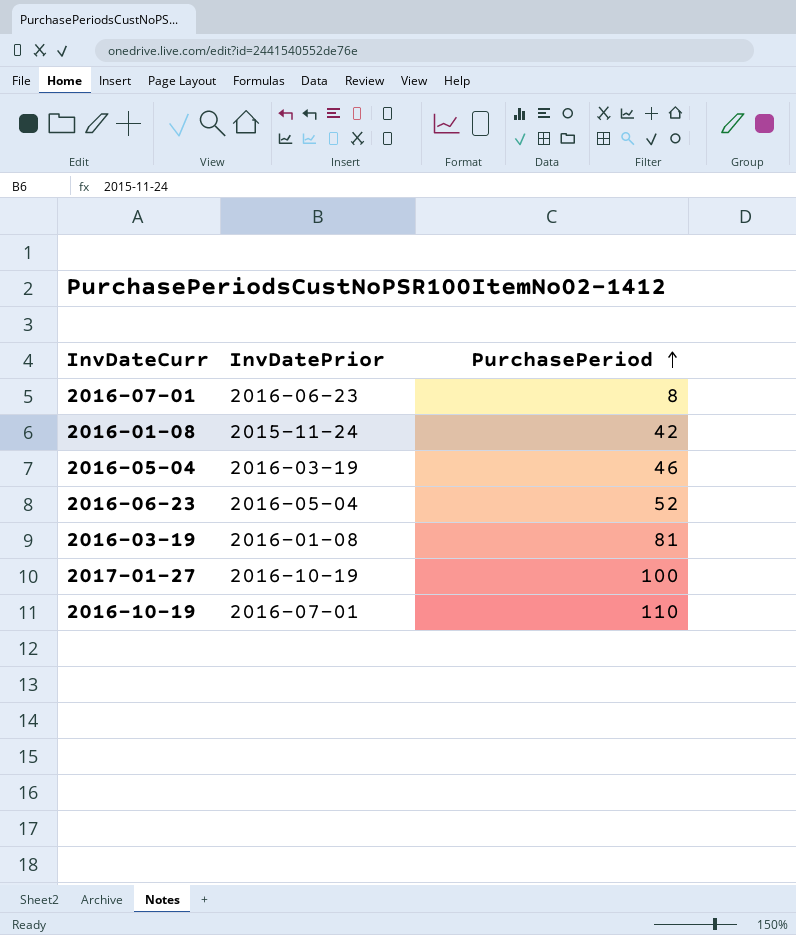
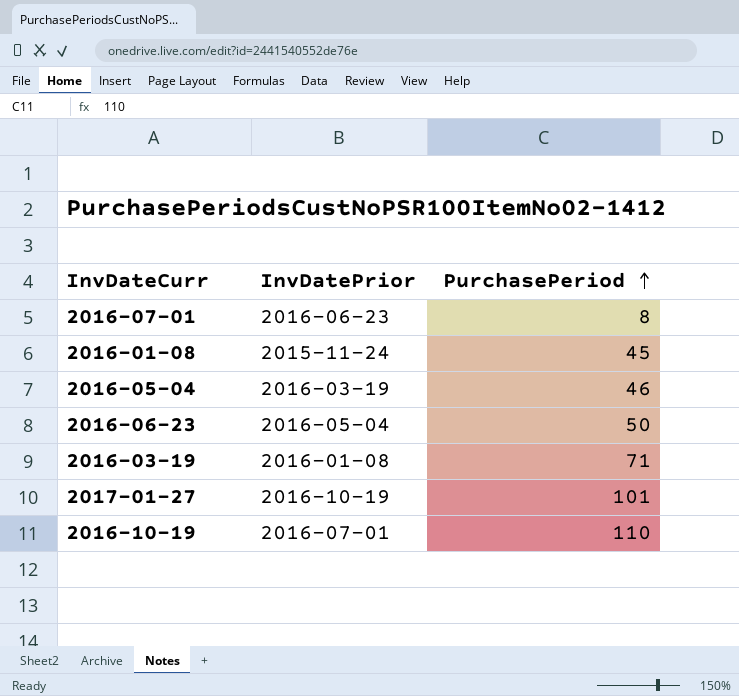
2016-01-08 | PurchasePeriod: 42 -> 45
2016-06-23 | PurchasePeriod: 52 -> 50
2016-03-19 | PurchasePeriod: 81 -> 71
2017-01-27 | PurchasePeriod: 100 -> 101

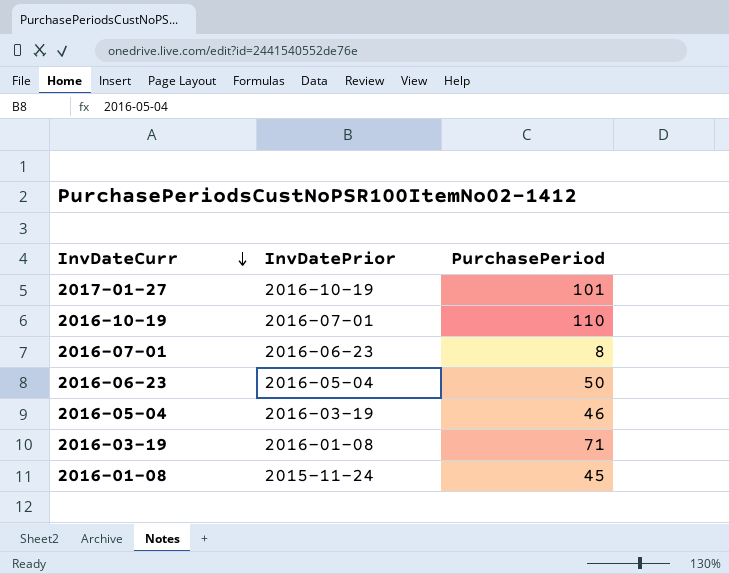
row order: PurchasePeriod ascending -> InvDateCurr descending

